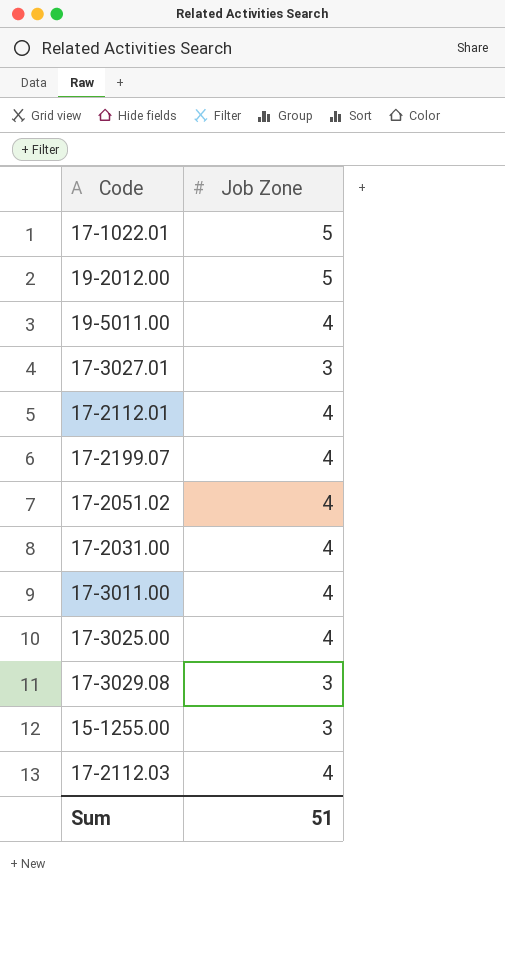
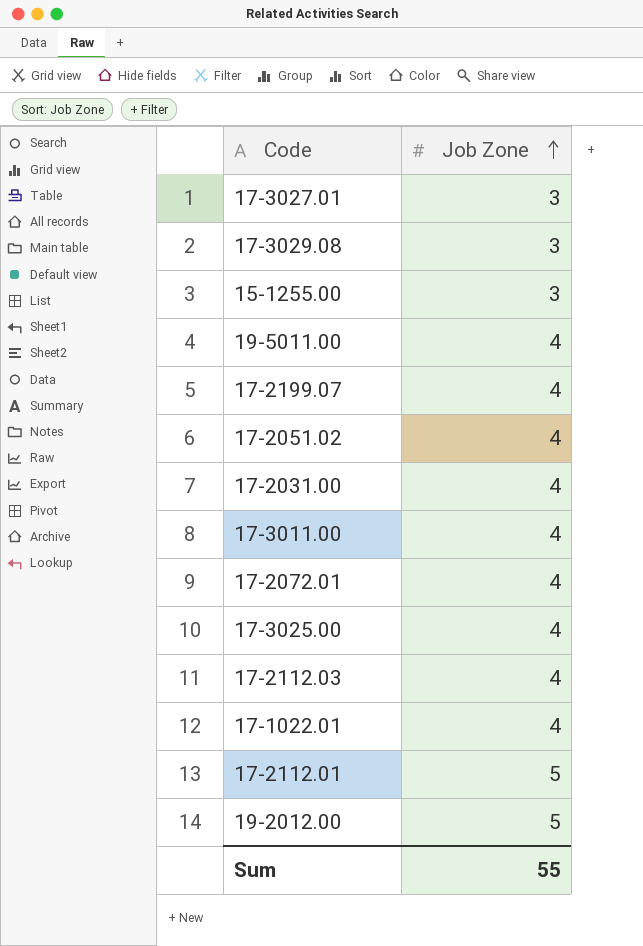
row order: none -> Job Zone ascending
row 17-2072.01: none -> 4
17-1022.01 | Job Zone: 5 -> 4
17-2112.01 | Job Zone: 4 -> 5
Sum | Job Zone: 51 -> 55

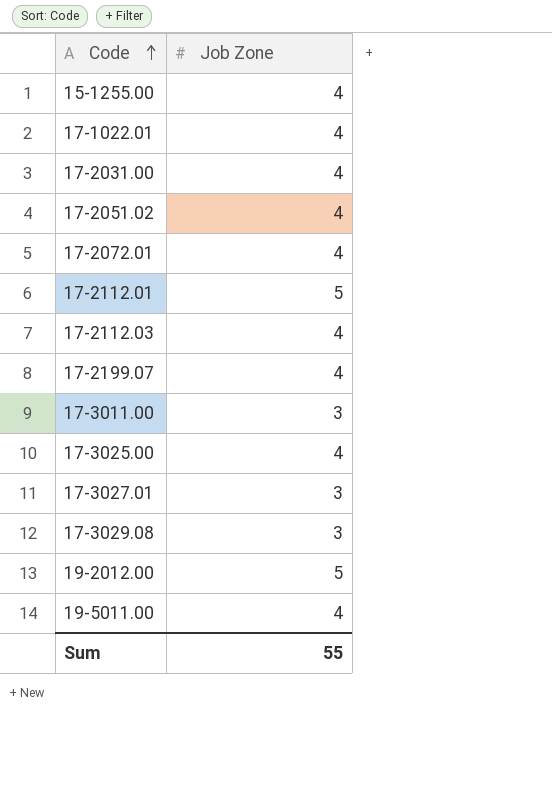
row order: Job Zone ascending -> Code ascending
15-1255.00 | Job Zone: 3 -> 4
17-3011.00 | Job Zone: 4 -> 3

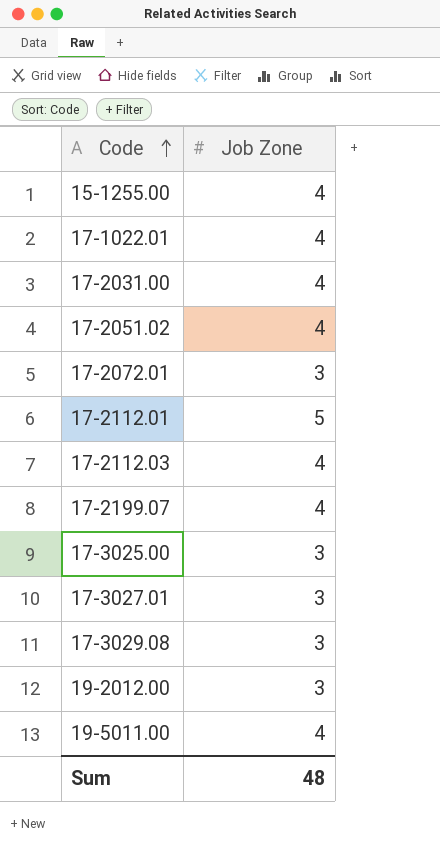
row 17-3011.00: 3 -> none
17-2072.01 | Job Zone: 4 -> 3
17-3025.00 | Job Zone: 4 -> 3
19-2012.00 | Job Zone: 5 -> 3
Sum | Job Zone: 55 -> 48

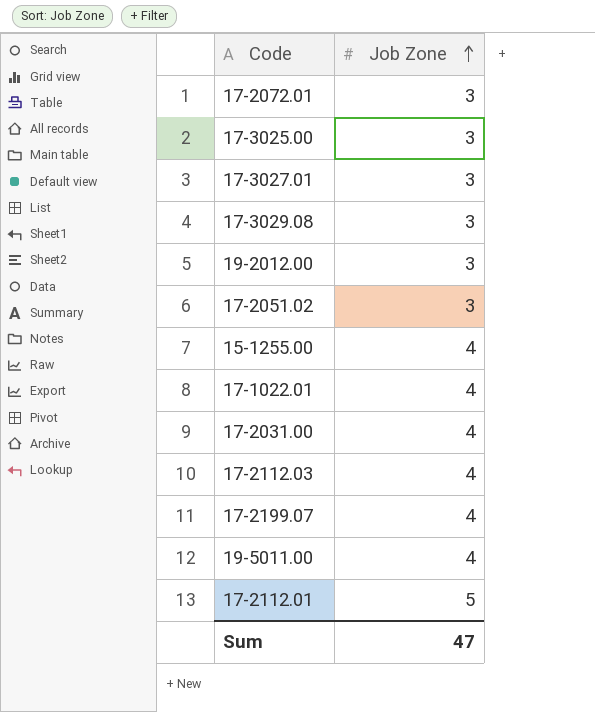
row order: Code ascending -> Job Zone ascending
17-2051.02 | Job Zone: 4 -> 3
Sum | Job Zone: 48 -> 47

